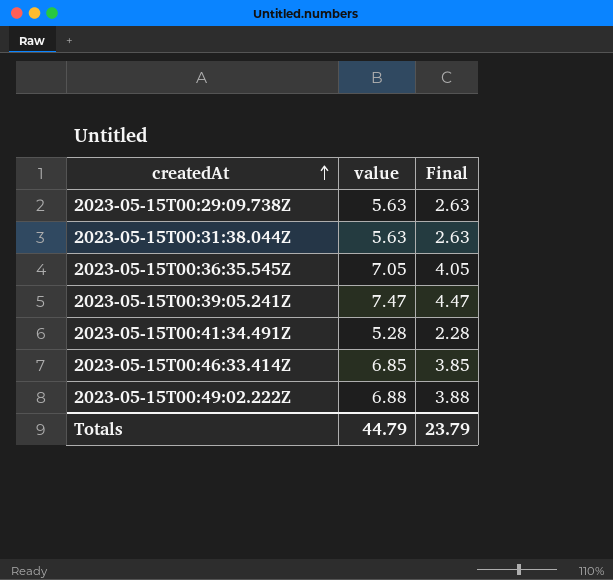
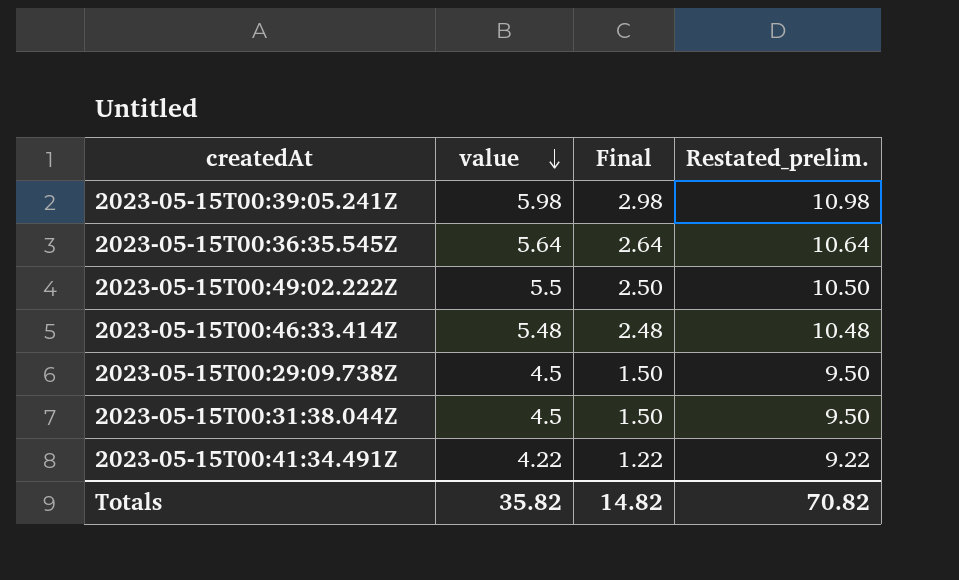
row order: createdAt ascending -> value descending
column Restated_prelim. | formula: none -> [value] + 5
2023-05-15T00:39:05.241Z | value: 7.47 -> 5.98
2023-05-15T00:39:05.241Z | Final: 4.47 -> 2.98
2023-05-15T00:36:35.545Z | value: 7.05 -> 5.64
2023-05-15T00:36:35.545Z | Final: 4.05 -> 2.64
2023-05-15T00:49:02.222Z | value: 6.88 -> 5.5
2023-05-15T00:49:02.222Z | Final: 3.88 -> 2.50
2023-05-15T00:46:33.414Z | value: 6.85 -> 5.48
2023-05-15T00:46:33.414Z | Final: 3.85 -> 2.48
2023-05-15T00:29:09.738Z | value: 5.63 -> 4.5
2023-05-15T00:29:09.738Z | Final: 2.63 -> 1.50
2023-05-15T00:31:38.044Z | value: 5.63 -> 4.5
2023-05-15T00:31:38.044Z | Final: 2.63 -> 1.50
2023-05-15T00:41:34.491Z | value: 5.28 -> 4.22
2023-05-15T00:41:34.491Z | Final: 2.28 -> 1.22
Totals | value: 44.79 -> 35.82
Totals | Final: 23.79 -> 14.82

